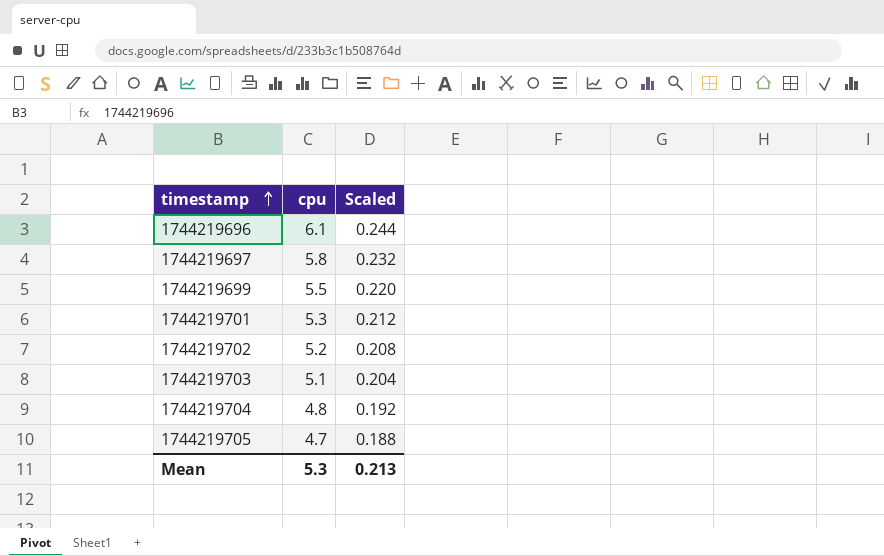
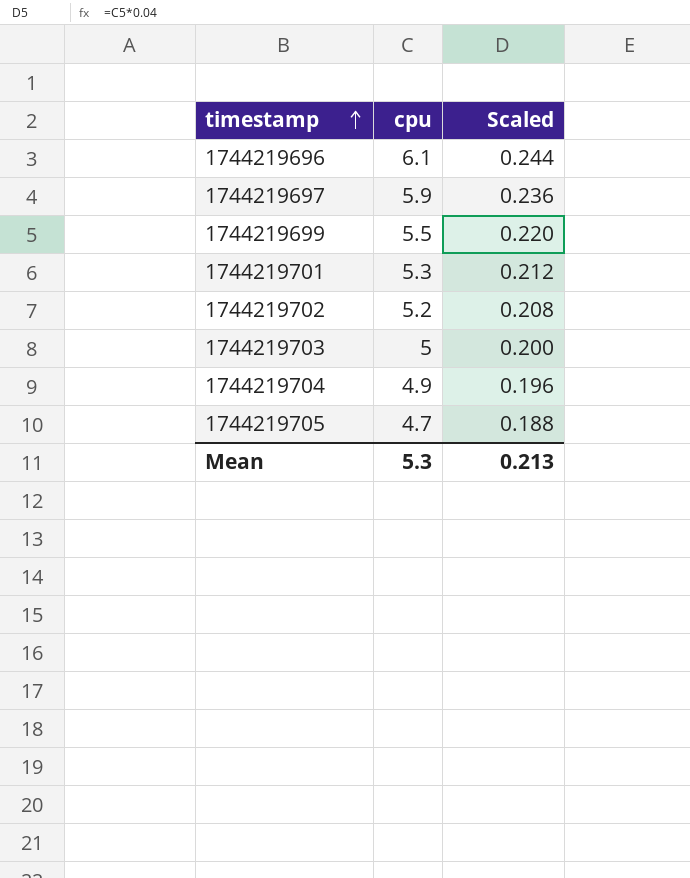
1744219697 | cpu: 5.8 -> 5.9
1744219697 | Scaled: 0.232 -> 0.236
1744219703 | cpu: 5.1 -> 5
1744219703 | Scaled: 0.204 -> 0.200
1744219704 | cpu: 4.8 -> 4.9
1744219704 | Scaled: 0.192 -> 0.196

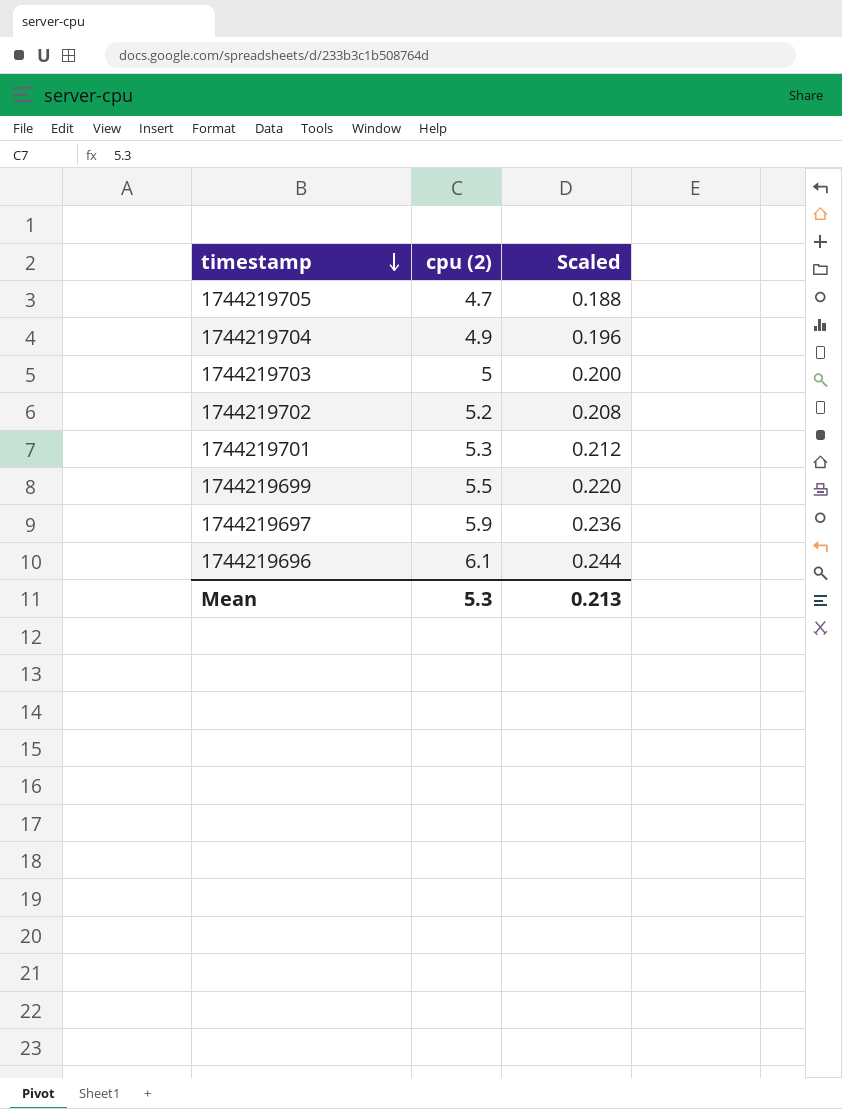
row order: timestamp ascending -> timestamp descending
column name: cpu -> cpu (2)

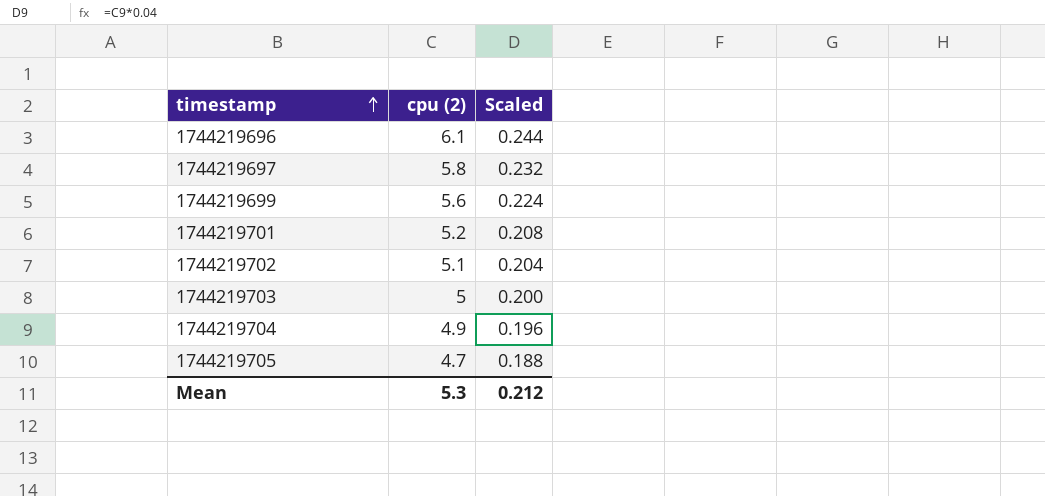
row order: timestamp descending -> timestamp ascending
1744219697 | cpu (2): 5.9 -> 5.8
1744219697 | Scaled: 0.236 -> 0.232
1744219699 | cpu (2): 5.5 -> 5.6
1744219699 | Scaled: 0.220 -> 0.224
1744219701 | cpu (2): 5.3 -> 5.2
1744219701 | Scaled: 0.212 -> 0.208
1744219702 | cpu (2): 5.2 -> 5.1
1744219702 | Scaled: 0.208 -> 0.204
Mean | Scaled: 0.213 -> 0.212

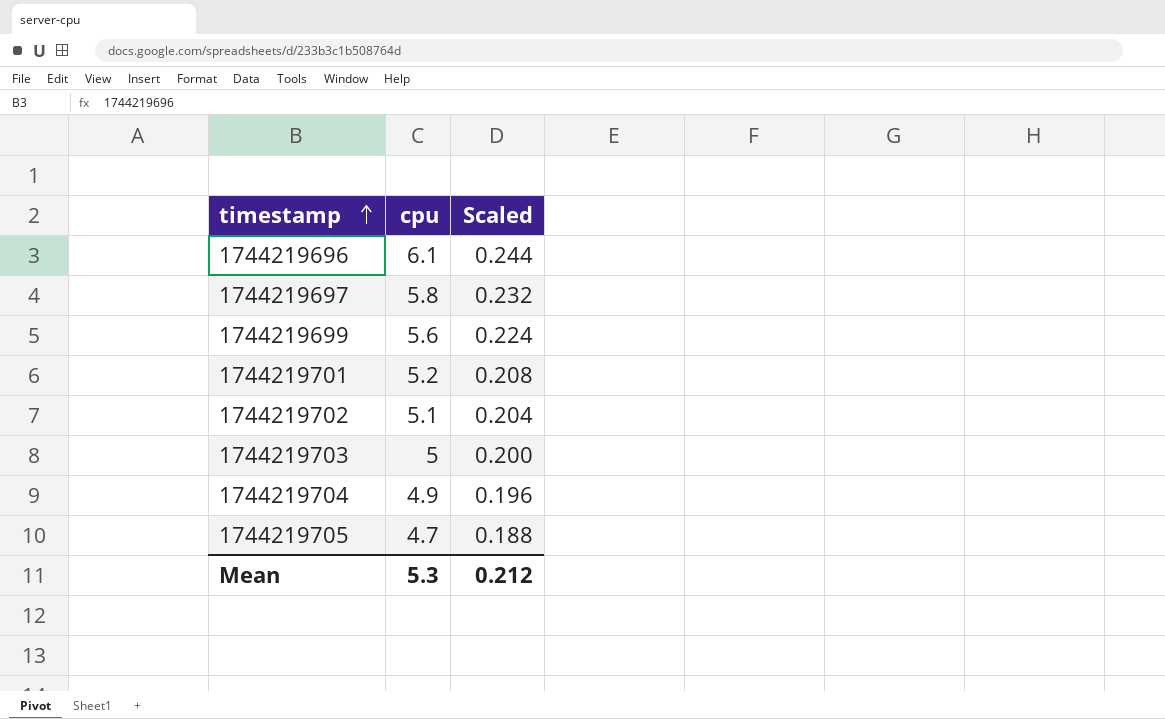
column name: cpu (2) -> cpu

